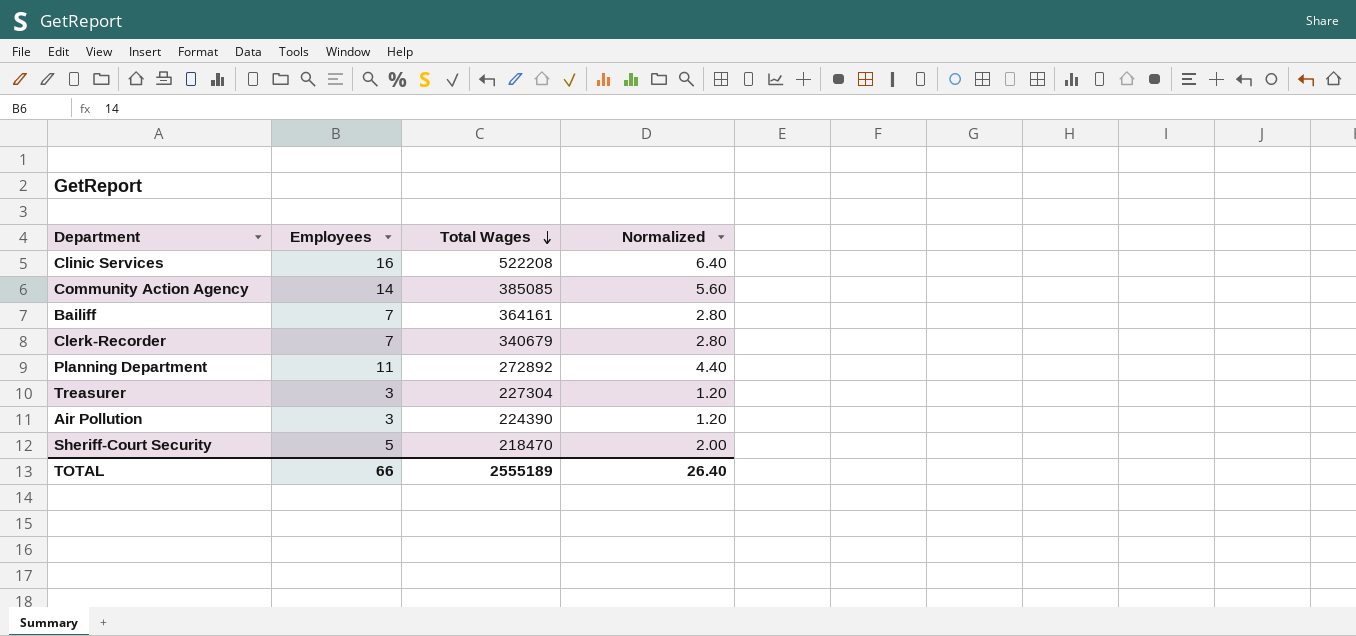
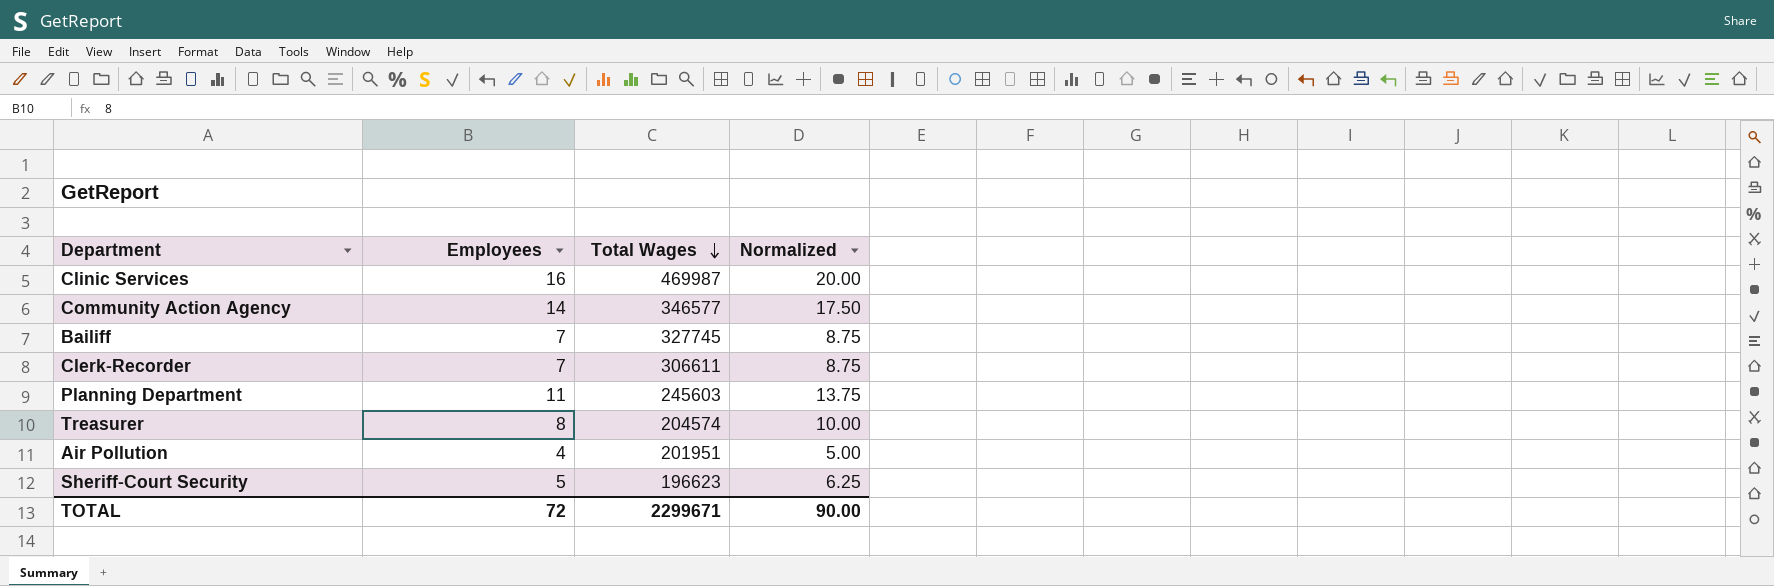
column Normalized | formula: [Employees] * 0.4 -> [Employees] * 1.25
Clinic Services | Total Wages: 522208 -> 469987
Community Action Agency | Total Wages: 385085 -> 346577
Bailiff | Total Wages: 364161 -> 327745
Clerk-Recorder | Total Wages: 340679 -> 306611
Planning Department | Total Wages: 272892 -> 245603
Treasurer | Employees: 3 -> 8
Treasurer | Total Wages: 227304 -> 204574
Air Pollution | Employees: 3 -> 4
Air Pollution | Total Wages: 224390 -> 201951
Sheriff-Court Security | Total Wages: 218470 -> 196623
TOTAL | Employees: 66 -> 72
TOTAL | Total Wages: 2555189 -> 2299671
TOTAL | Normalized: 26.40 -> 90.00

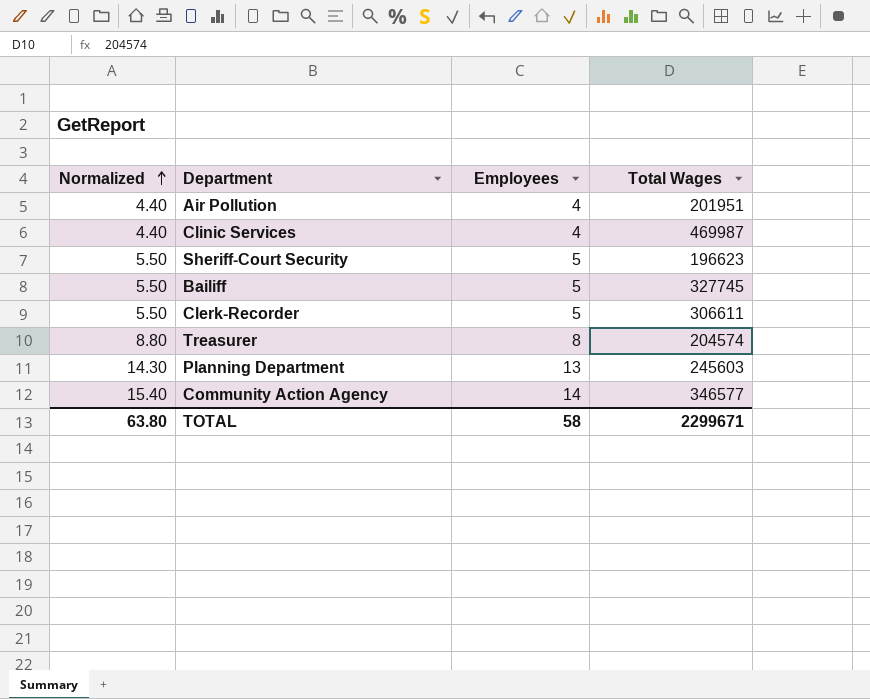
row order: Total Wages descending -> Normalized ascending
column Normalized | formula: [Employees] * 1.25 -> [Employees] * 1.1
column Normalized | position: 4 -> 1
Clinic Services | Employees: 16 -> 4
Bailiff | Employees: 7 -> 5
Clerk-Recorder | Employees: 7 -> 5
Planning Department | Employees: 11 -> 13
TOTAL | Normalized: 90.00 -> 63.80
TOTAL | Employees: 72 -> 58

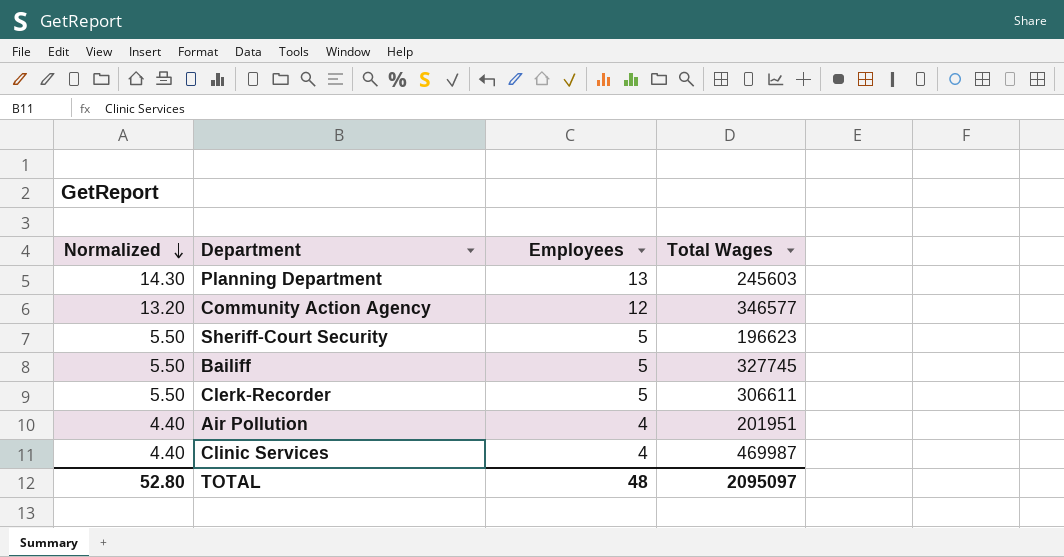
row order: Normalized ascending -> Normalized descending
row Treasurer: 8.80 | 8 | 204574 -> none
Community Action Agency | Normalized: 15.40 -> 13.20
Community Action Agency | Employees: 14 -> 12
TOTAL | Normalized: 63.80 -> 52.80
TOTAL | Employees: 58 -> 48
TOTAL | Total Wages: 2299671 -> 2095097

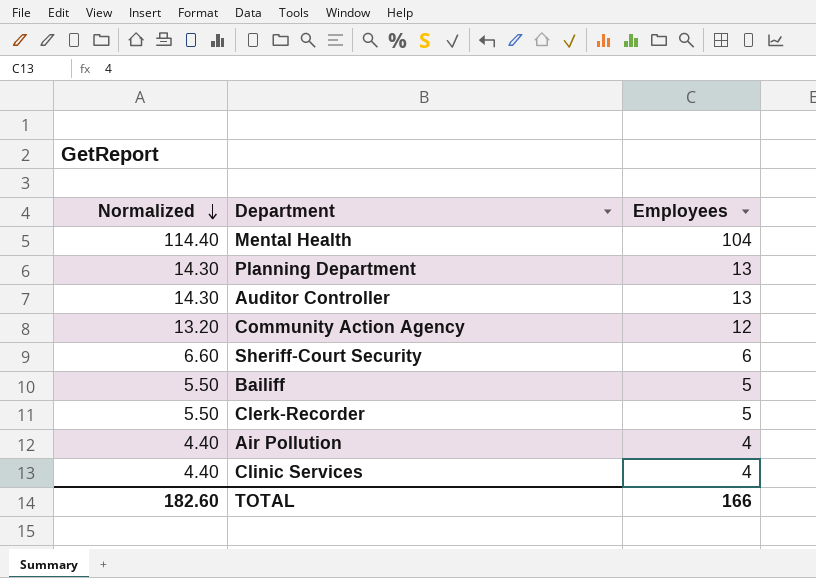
column Total Wages | position: 4 -> none
row Mental Health: none -> 114.40 | 104
row Auditor Controller: none -> 14.30 | 13
Sheriff-Court Security | Normalized: 5.50 -> 6.60
Sheriff-Court Security | Employees: 5 -> 6
TOTAL | Normalized: 52.80 -> 182.60
TOTAL | Employees: 48 -> 166

